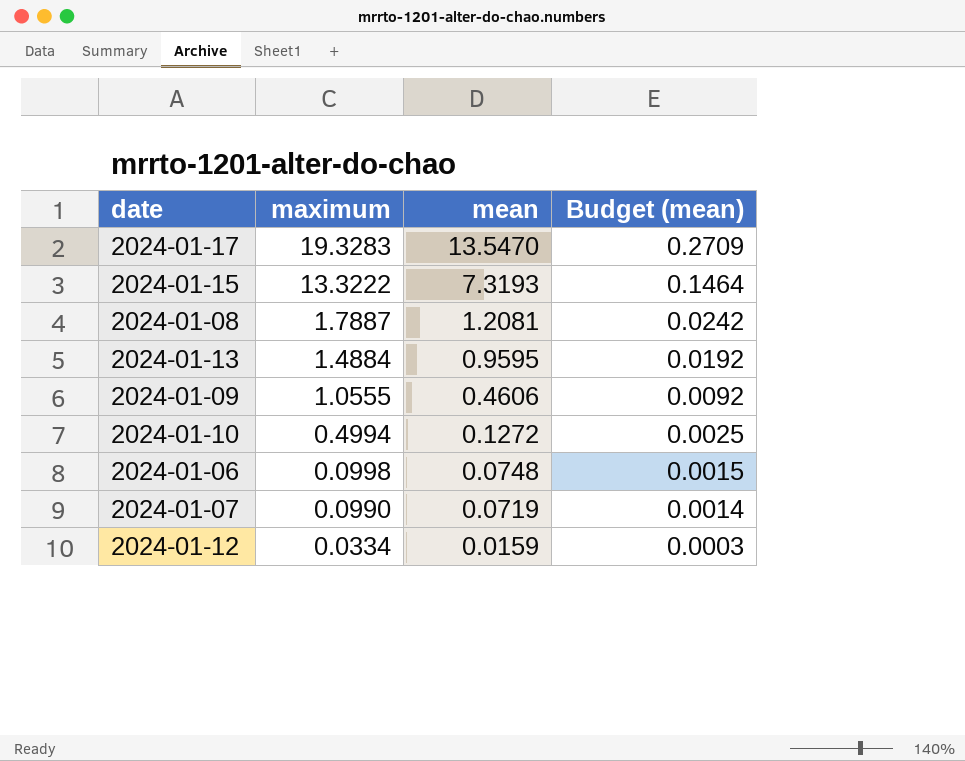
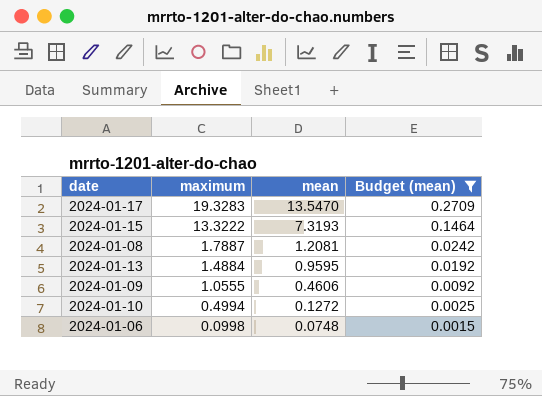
filter: none -> Budget (mean) >= 0.0015

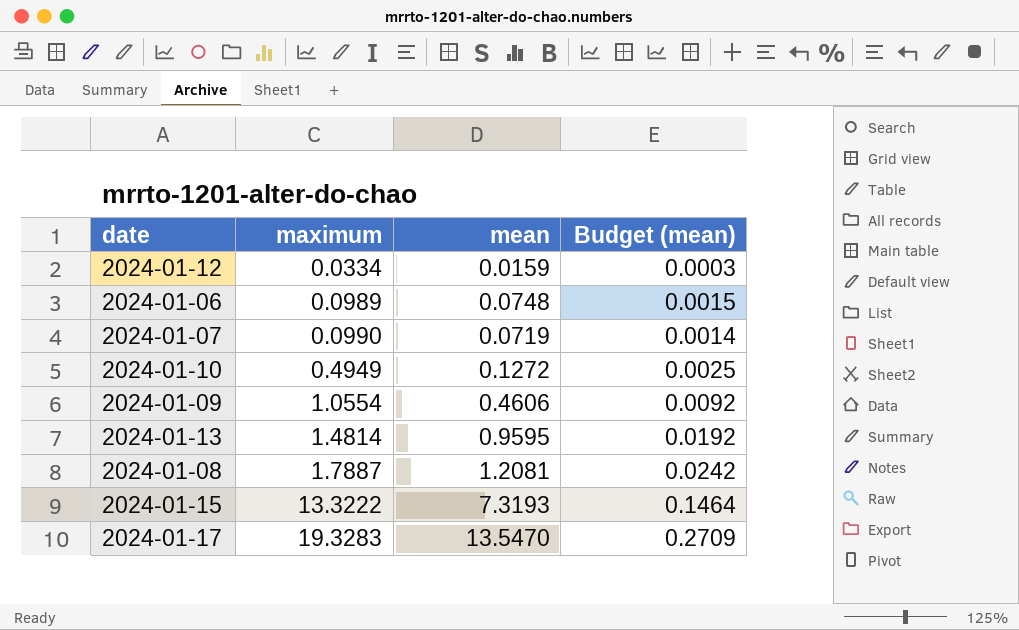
filter: Budget (mean) >= 0.0015 -> none
row order: maximum descending -> maximum ascending
2024-01-06 | maximum: 0.0998 -> 0.0989
2024-01-10 | maximum: 0.4994 -> 0.4949
2024-01-09 | maximum: 1.0555 -> 1.0554
2024-01-13 | maximum: 1.4884 -> 1.4814

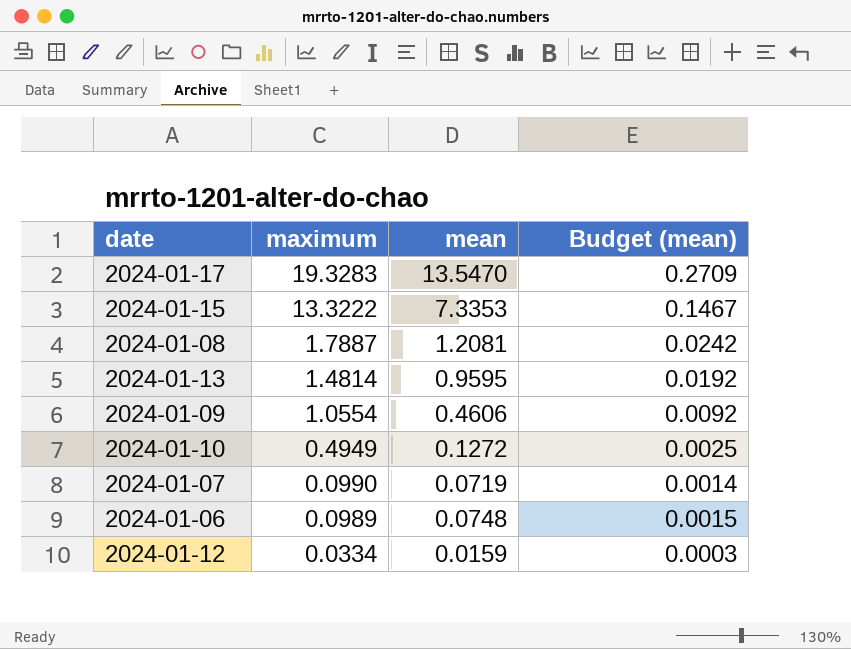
row order: maximum ascending -> maximum descending
2024-01-15 | mean: 7.3193 -> 7.3353
2024-01-15 | Budget (mean): 0.1464 -> 0.1467

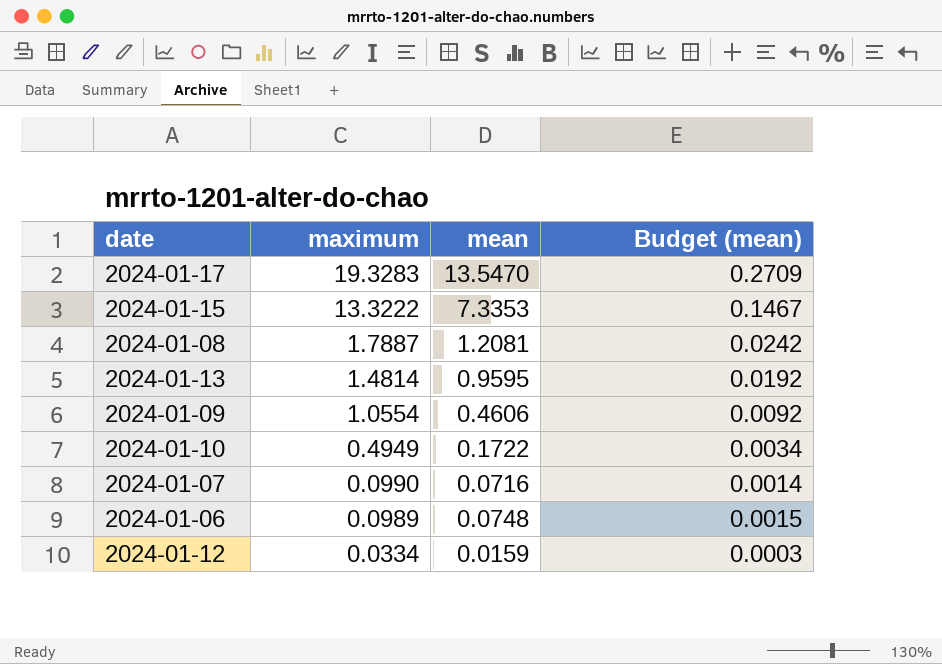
2024-01-10 | mean: 0.1272 -> 0.1722
2024-01-10 | Budget (mean): 0.0025 -> 0.0034
2024-01-07 | mean: 0.0719 -> 0.0716

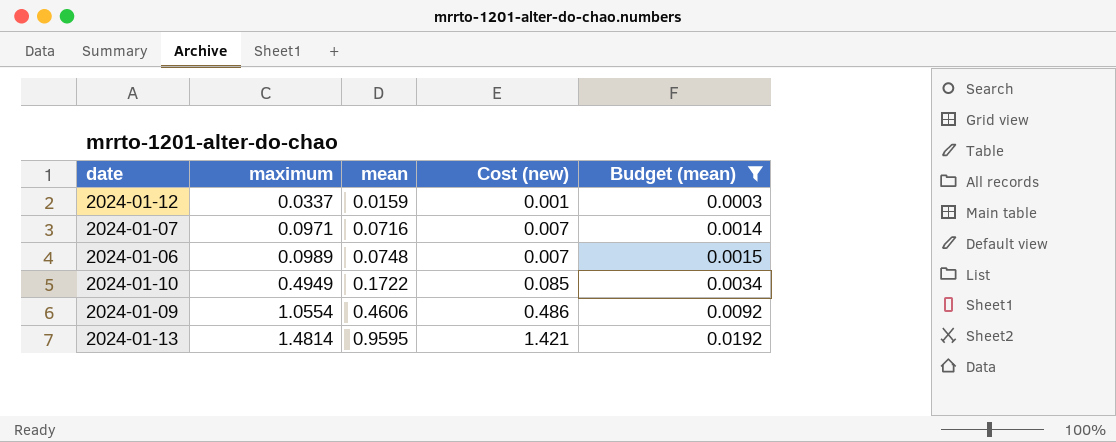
filter: none -> Budget (mean) <= 0.0192
row order: maximum descending -> maximum ascending
column Cost (new) | formula: none -> [maximum] * [mean]
2024-01-12 | maximum: 0.0334 -> 0.0337
2024-01-07 | maximum: 0.0990 -> 0.0971

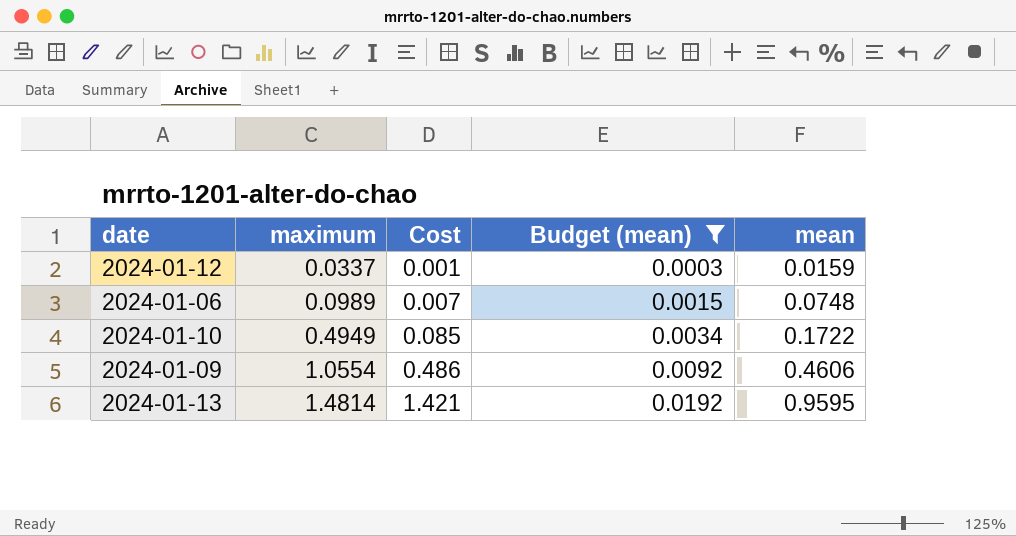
column name: Cost (new) -> Cost
column mean | position: 3 -> 5
row 2024-01-07: 0.0971 | 0.0716 | 0.007 | 0.0014 -> none

